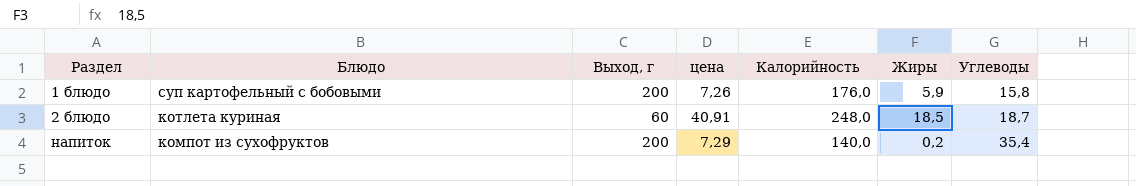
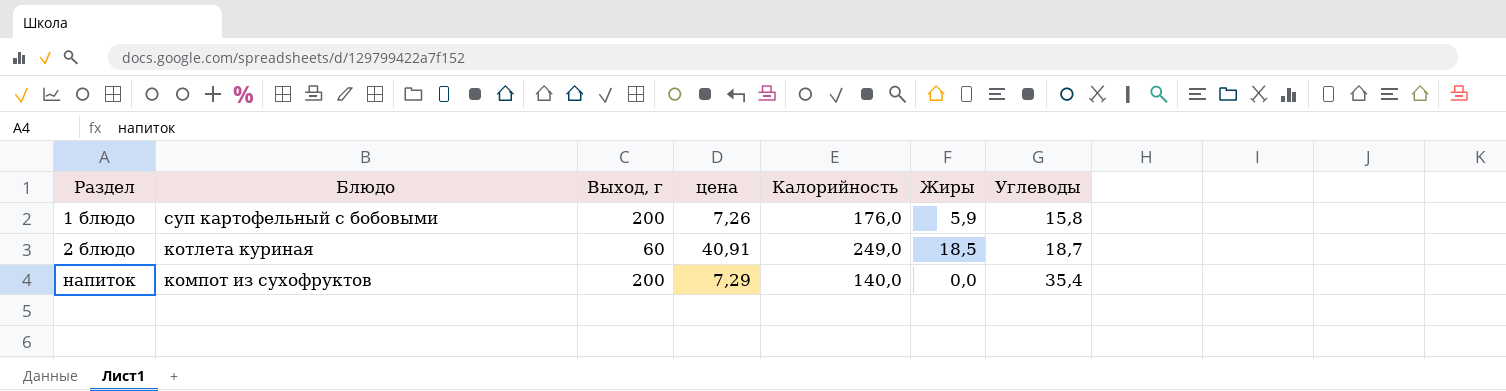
2 блюдо | Калорийность: 248,0 -> 249,0
напиток | Жиры: 0,2 -> 0,0

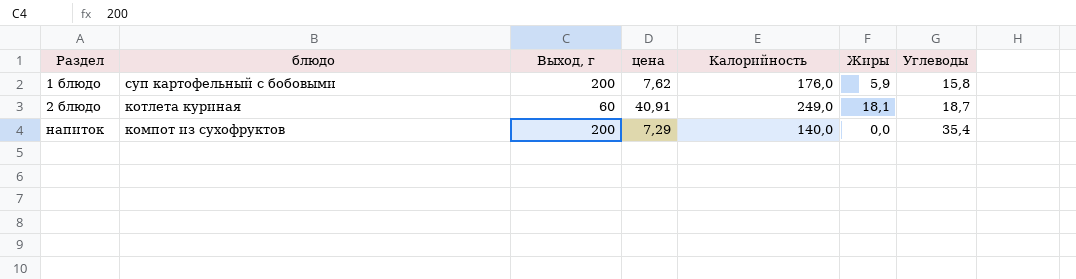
column name: Блюдо -> блюдо
1 блюдо | цена: 7,26 -> 7,62
2 блюдо | Жиры: 18,5 -> 18,1

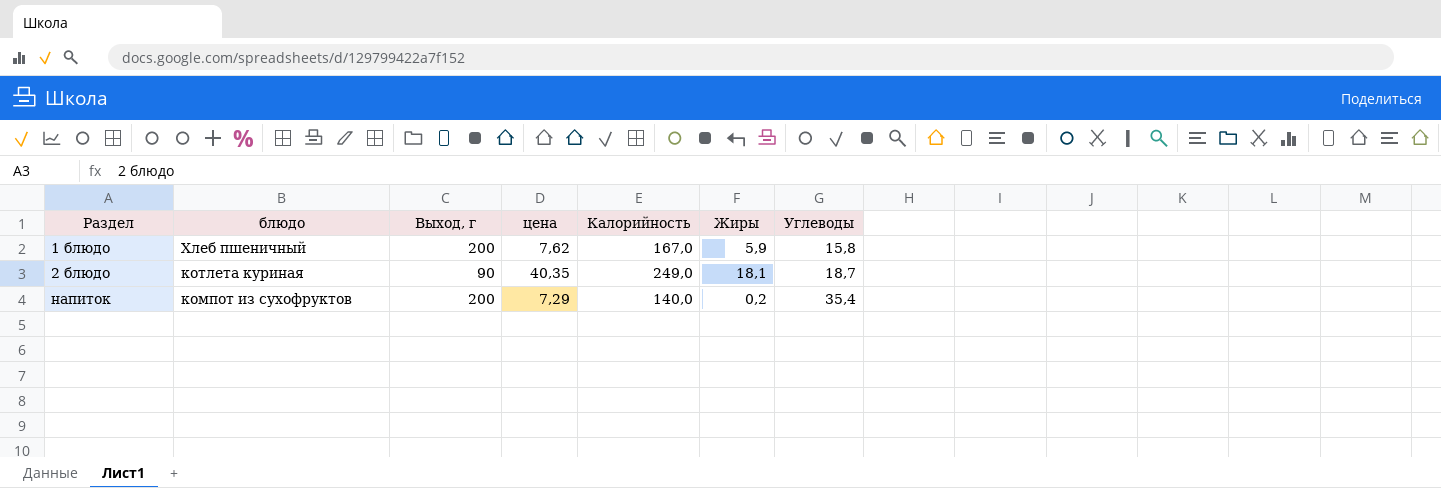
1 блюдо | блюдо: суп картофельный с бобовыми -> Хлеб пшеничный
1 блюдо | Калорийность: 176,0 -> 167,0
2 блюдо | Выход, г: 60 -> 90
2 блюдо | цена: 40,91 -> 40,35
напиток | Жиры: 0,0 -> 0,2

